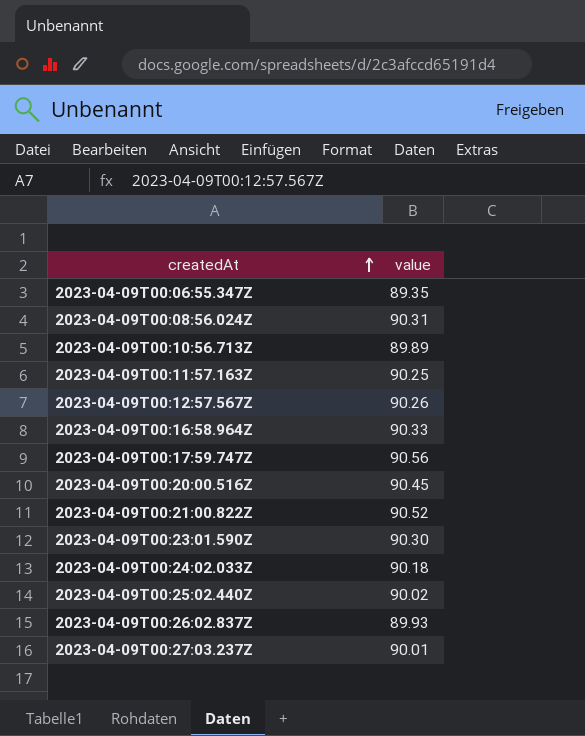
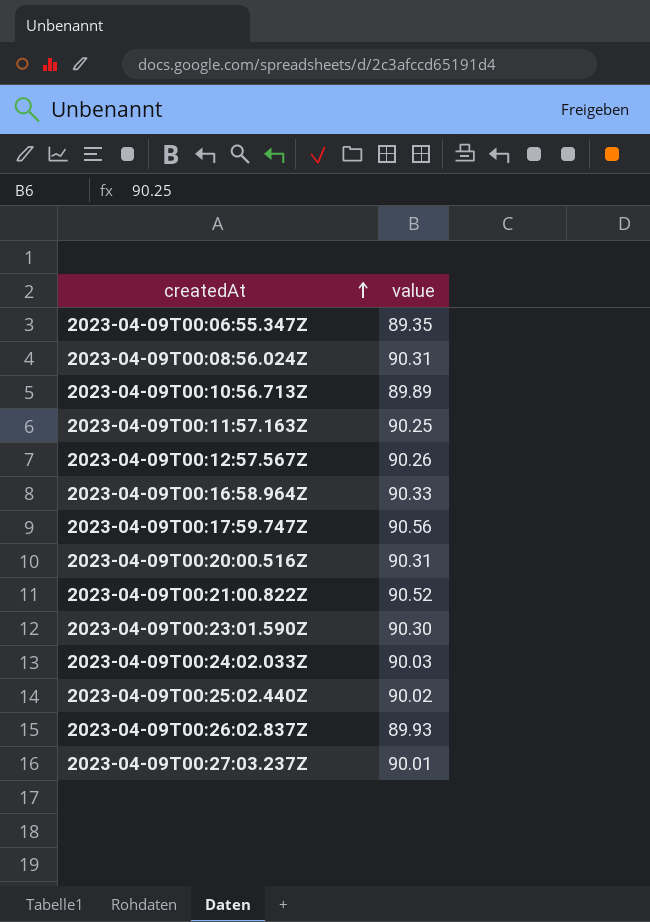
2023-04-09T00:20:00.516Z | value: 90.45 -> 90.31
2023-04-09T00:24:02.033Z | value: 90.18 -> 90.03

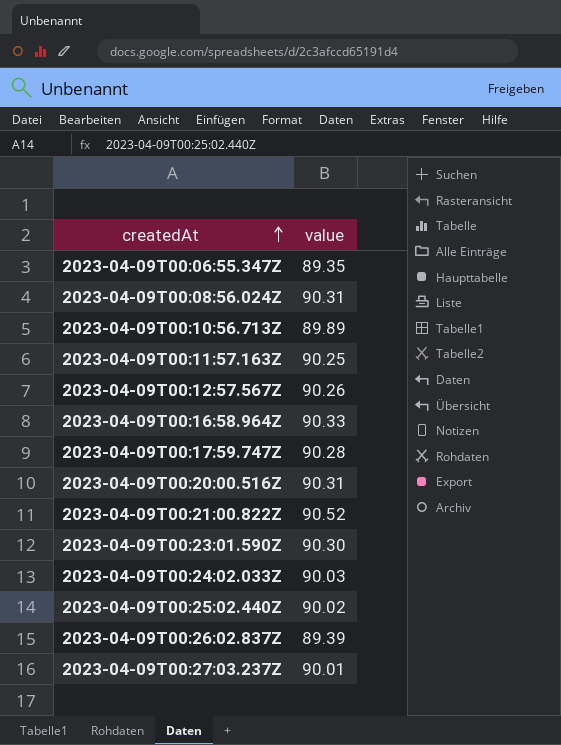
2023-04-09T00:17:59.747Z | value: 90.56 -> 90.28
2023-04-09T00:26:02.837Z | value: 89.93 -> 89.39

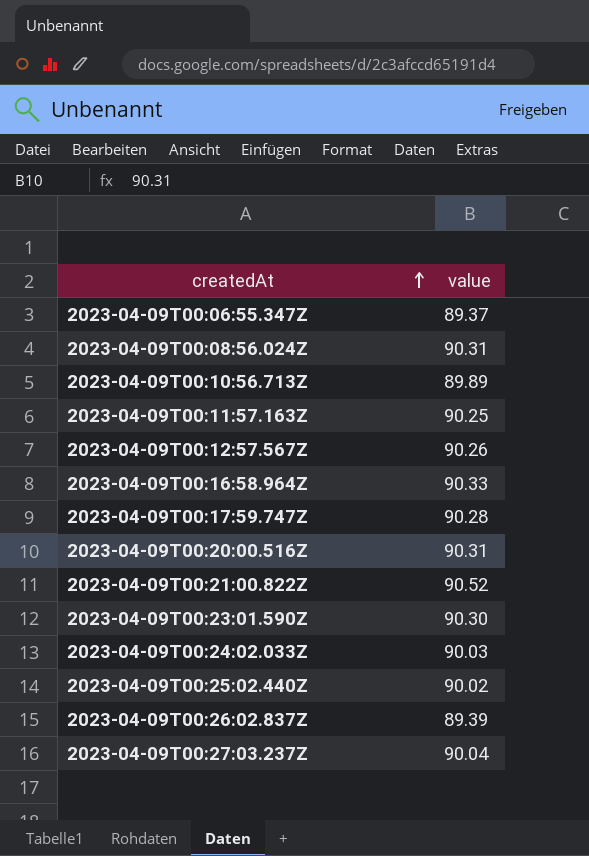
2023-04-09T00:06:55.347Z | value: 89.35 -> 89.37
2023-04-09T00:27:03.237Z | value: 90.01 -> 90.04

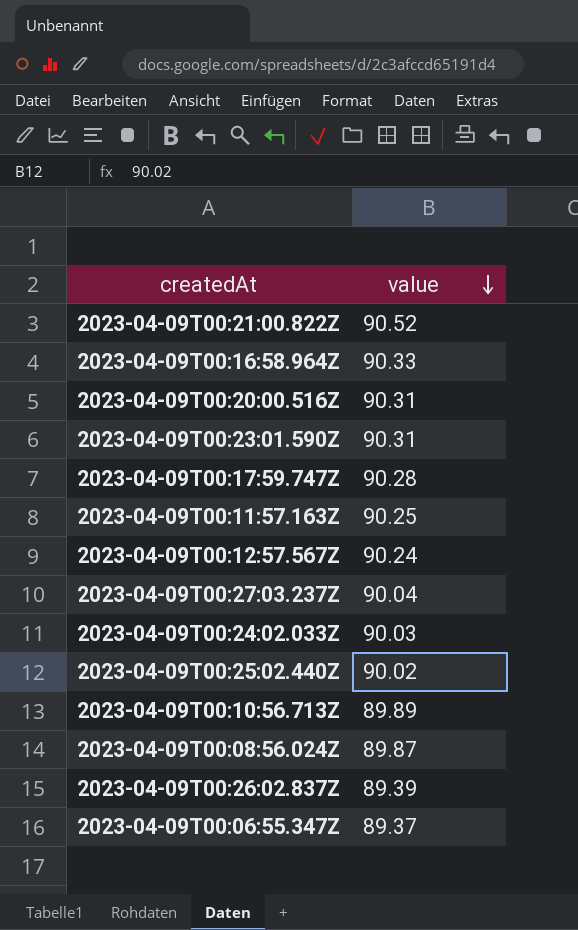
row order: createdAt ascending -> value descending
2023-04-09T00:23:01.590Z | value: 90.30 -> 90.31
2023-04-09T00:12:57.567Z | value: 90.26 -> 90.24
2023-04-09T00:08:56.024Z | value: 90.31 -> 89.87

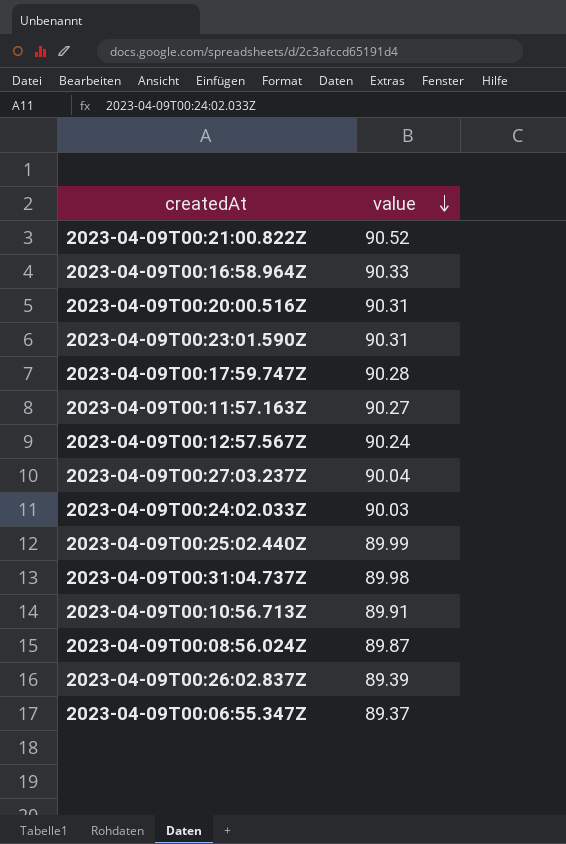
2023-04-09T00:11:57.163Z | value: 90.25 -> 90.27
2023-04-09T00:25:02.440Z | value: 90.02 -> 89.99
row 2023-04-09T00:31:04.737Z: none -> 89.98
2023-04-09T00:10:56.713Z | value: 89.89 -> 89.91

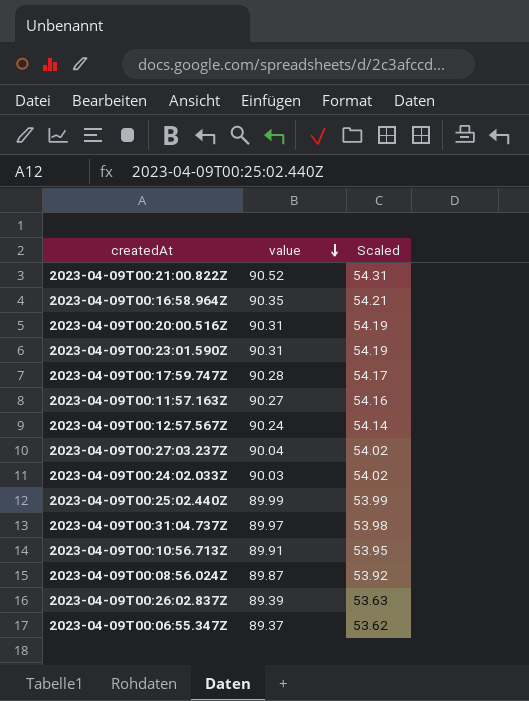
column Scaled | formula: none -> [value] * 0.6
2023-04-09T00:16:58.964Z | value: 90.33 -> 90.35
2023-04-09T00:31:04.737Z | value: 89.98 -> 89.97

